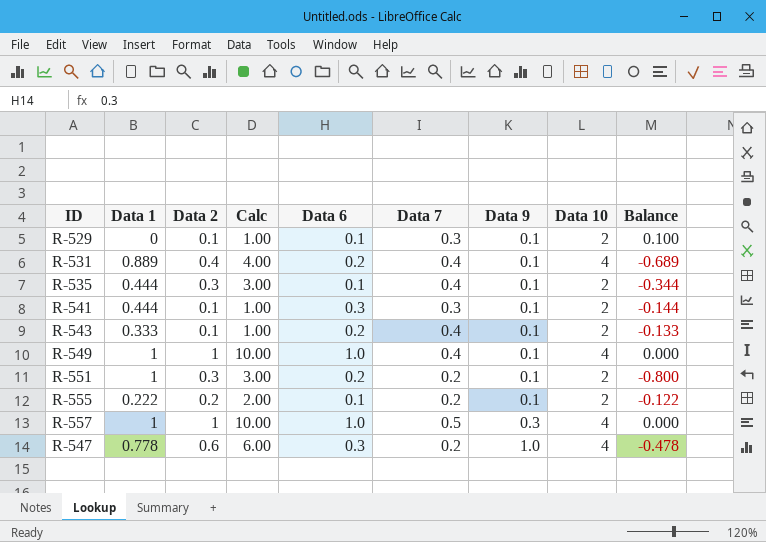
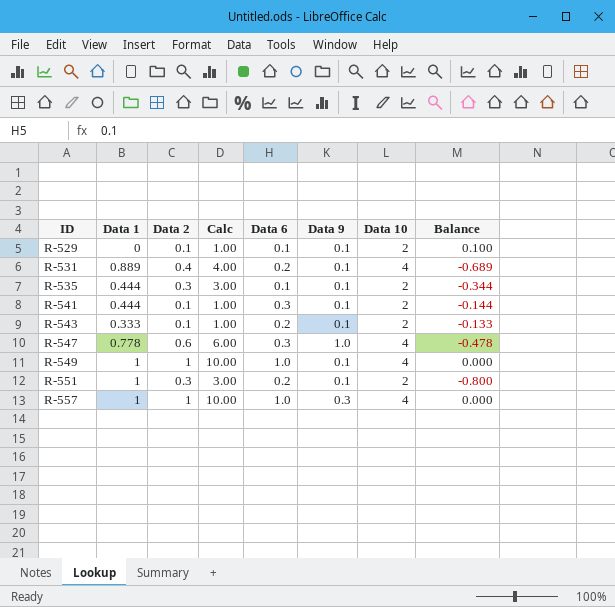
row order: Data 9 ascending -> ID ascending
column Data 7 | position: 6 -> none
row R-555: 0.222 | 0.2 | 2.00 | 0.1 | 0.2 | 0.1 | 2 | -0.122 -> none

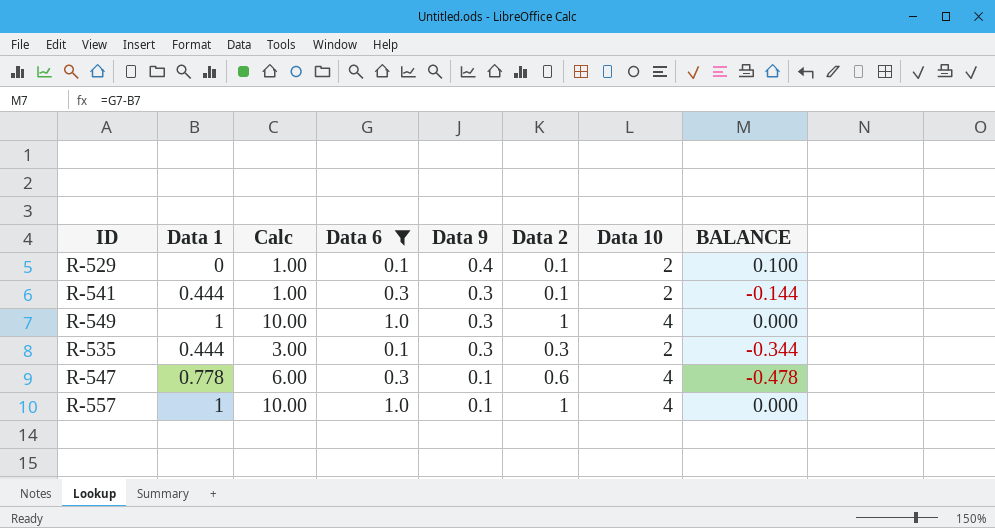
filter: none -> Data 6 != 0.2
row order: ID ascending -> Data 9 descending
column Data 2 | position: 3 -> 6
column name: Balance -> BALANCE
R-529 | Data 9: 0.1 -> 0.4
R-541 | Data 9: 0.1 -> 0.3
R-549 | Data 9: 0.1 -> 0.3
R-535 | Data 9: 0.1 -> 0.3
R-547 | Data 9: 1.0 -> 0.1
R-557 | Data 9: 0.3 -> 0.1

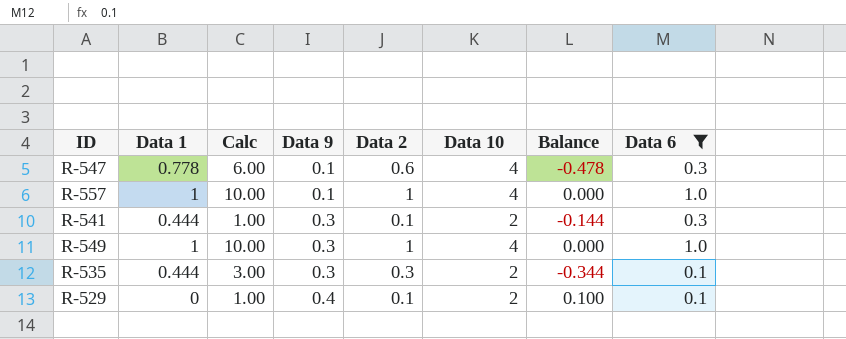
row order: Data 9 descending -> Data 9 ascending
column name: BALANCE -> Balance
column Data 6 | position: 4 -> 8

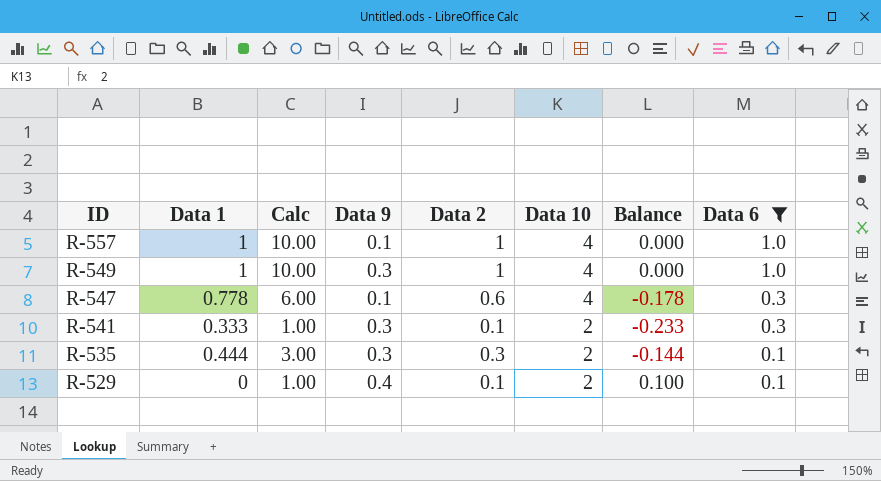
row order: Data 9 ascending -> ID descending
column Balance | formula: [Data 6] - [Data 1] -> [Data 2] - [Data 1]
R-541 | Data 1: 0.444 -> 0.333

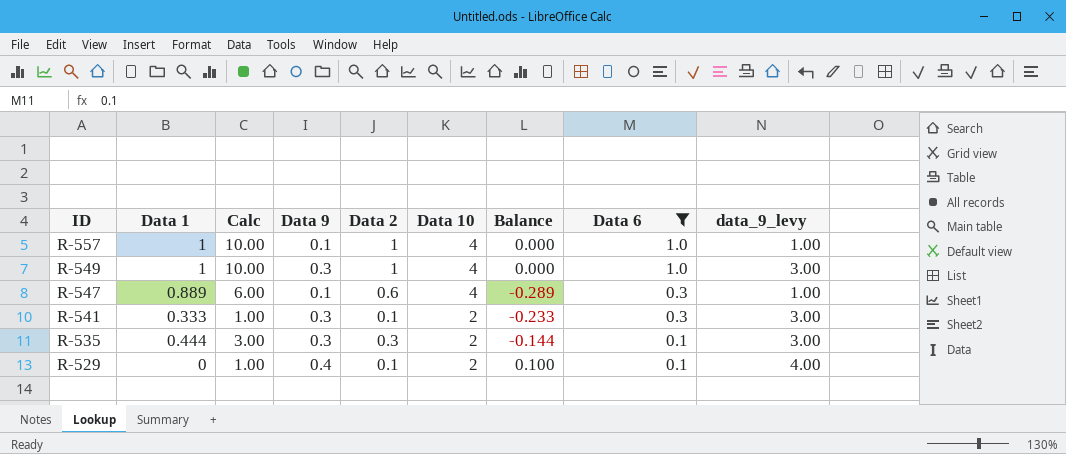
column data_9_levy | formula: none -> [Data 9] * 10
R-547 | Data 1: 0.778 -> 0.889
R-547 | Balance: -0.178 -> -0.289

